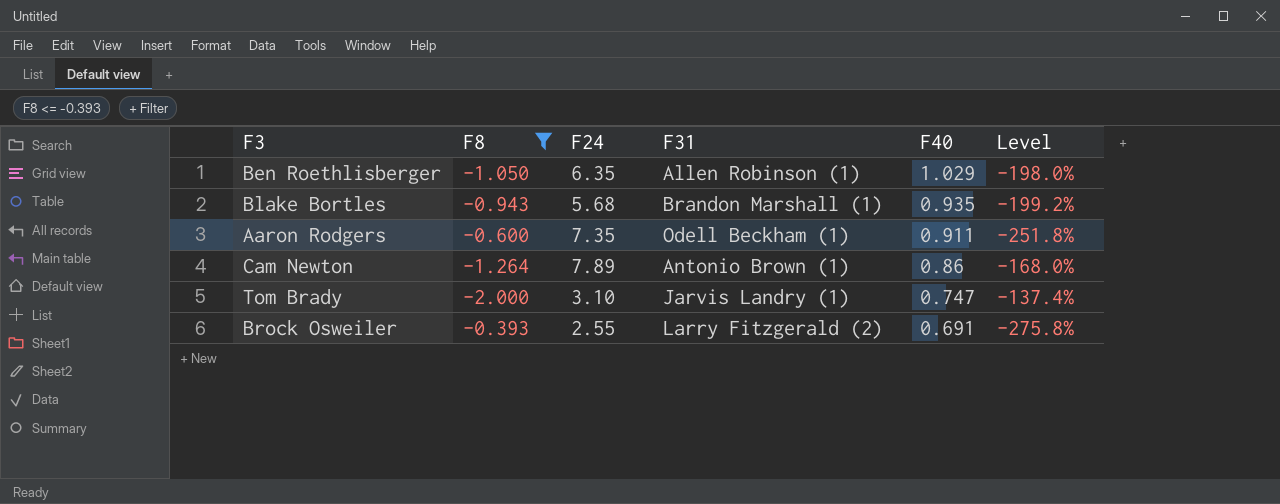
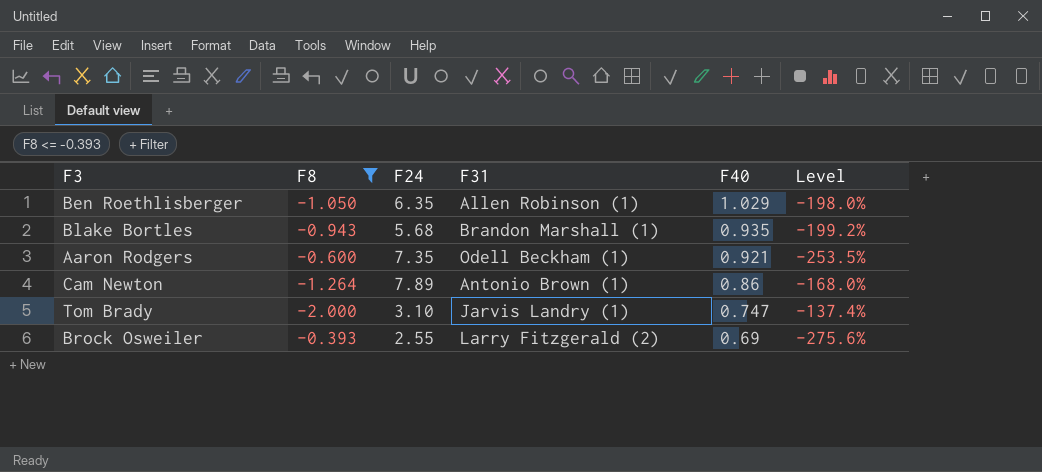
Aaron Rodgers | F40: 0.911 -> 0.921
Aaron Rodgers | Level: -251.8% -> -253.5%
Brock Osweiler | F40: 0.691 -> 0.69
Brock Osweiler | Level: -275.8% -> -275.6%

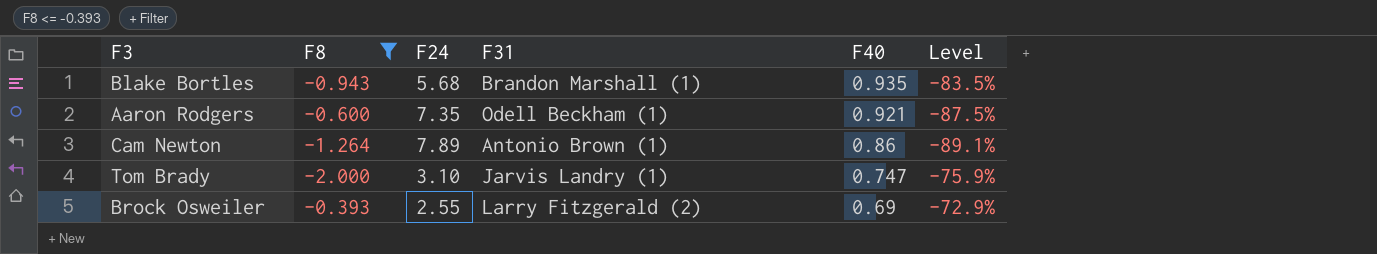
column Level | formula: ([F40] - [F8]) / [F8] -> ([F40] - [F24]) / [F24]
row Ben Roethlisberger: -1.050 | 6.35 | Allen Robinson (1) | 1.029 | -198.0% -> none

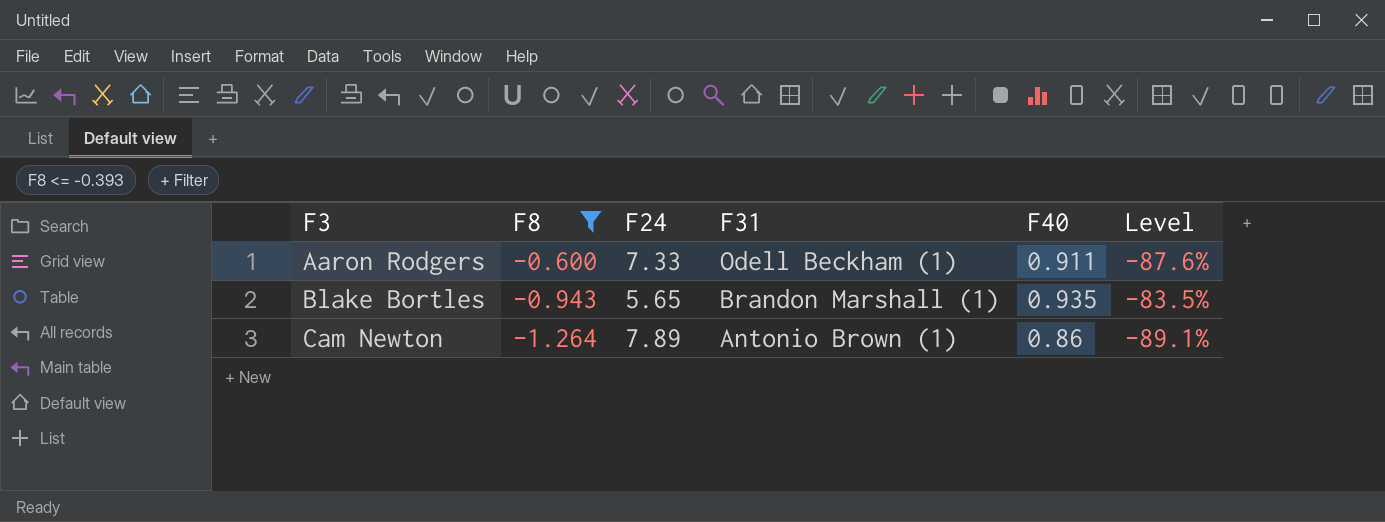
row order: F40 descending -> F3 ascending
row Tom Brady: -2.000 | 3.10 | Jarvis Landry (1) | 0.747 | -75.9% -> none
row Brock Osweiler: -0.393 | 2.55 | Larry Fitzgerald (2) | 0.69 | -72.9% -> none
Aaron Rodgers | F24: 7.35 -> 7.33
Aaron Rodgers | F40: 0.921 -> 0.911
Aaron Rodgers | Level: -87.5% -> -87.6%
Blake Bortles | F24: 5.68 -> 5.65

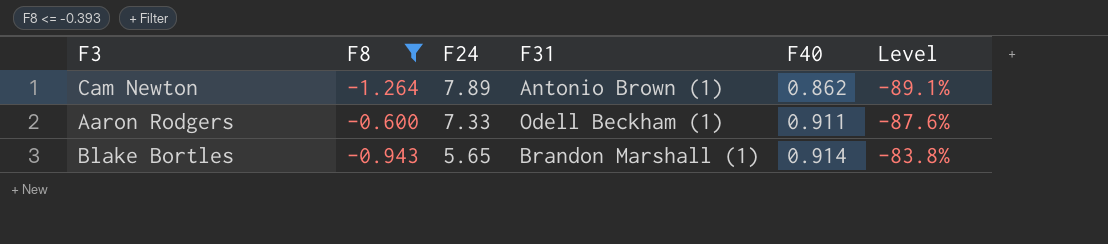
row order: F3 ascending -> F24 descending
Cam Newton | F40: 0.86 -> 0.862
Blake Bortles | F40: 0.935 -> 0.914
Blake Bortles | Level: -83.5% -> -83.8%

